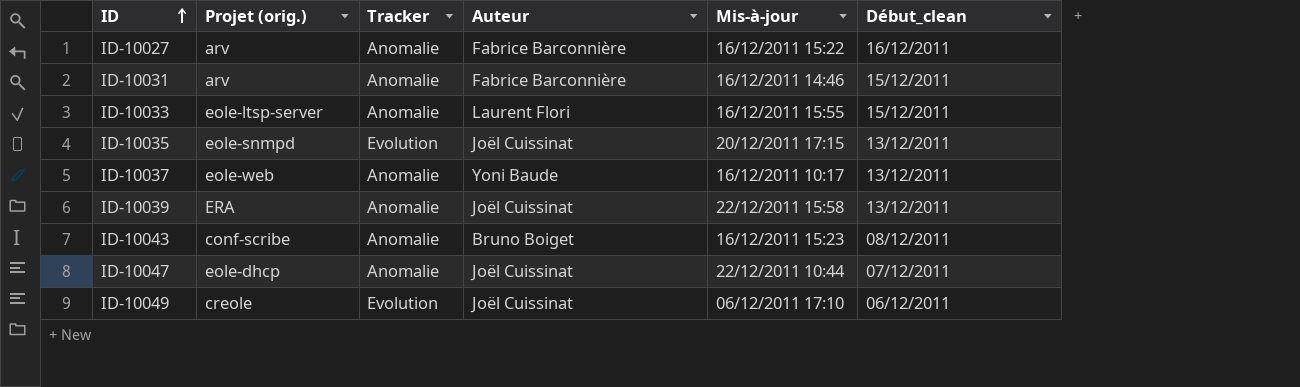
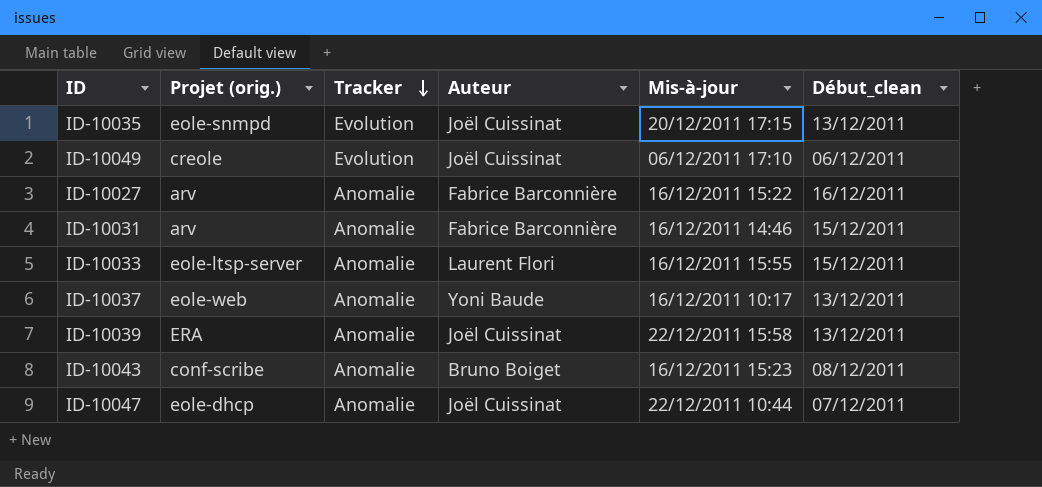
row order: ID ascending -> Tracker descending

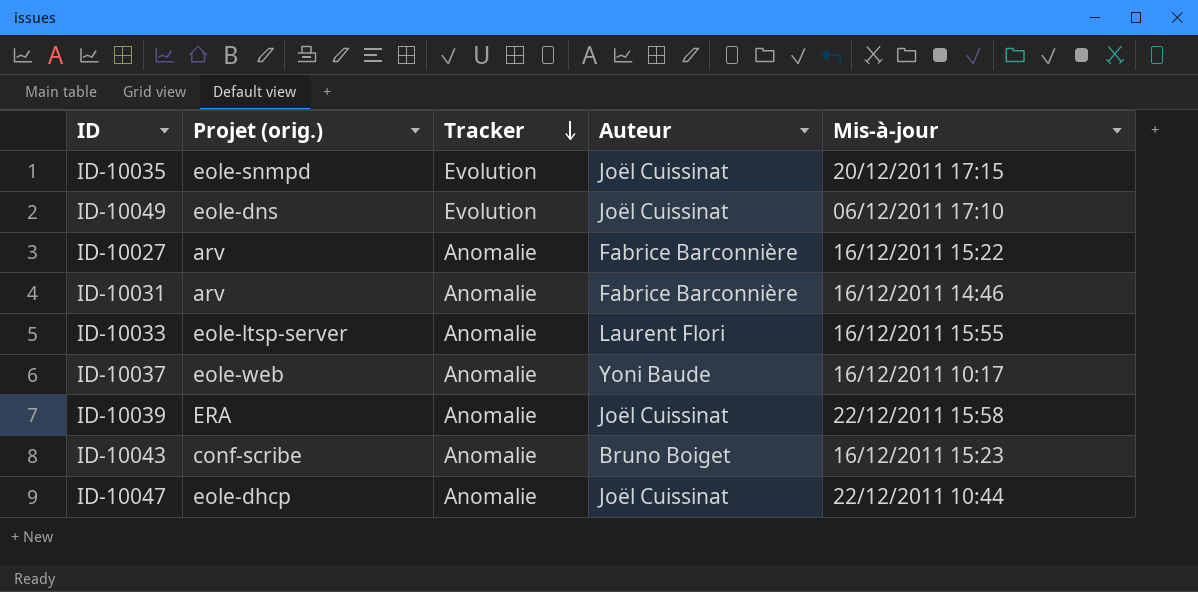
column Début_clean | position: 6 -> none
ID-10049 | Projet (orig.): creole -> eole-dns

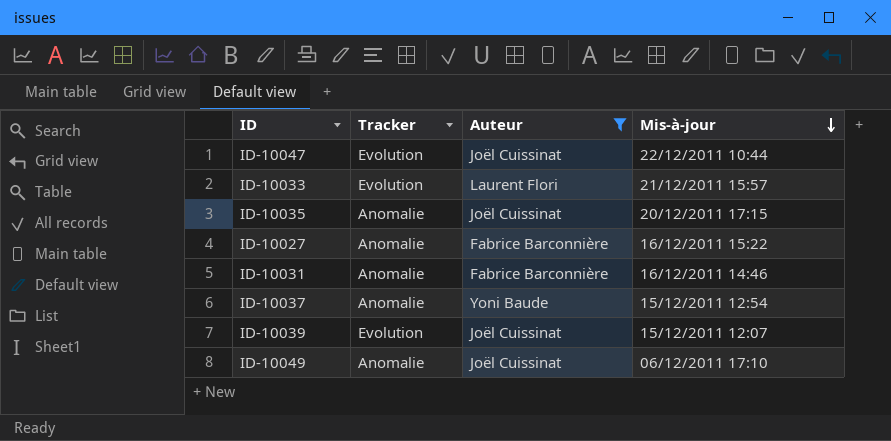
filter: none -> Auteur != Bruno Boiget
row order: Tracker descending -> Mis-à-jour descending
column Projet (orig.) | position: 2 -> none
ID-10047 | Tracker: Anomalie -> Evolution
ID-10033 | Tracker: Anomalie -> Evolution
ID-10033 | Mis-à-jour: 16/12/2011 15:55 -> 21/12/2011 15:57
ID-10035 | Tracker: Evolution -> Anomalie
ID-10037 | Mis-à-jour: 16/12/2011 10:17 -> 15/12/2011 12:54
ID-10039 | Tracker: Anomalie -> Evolution
ID-10039 | Mis-à-jour: 22/12/2011 15:58 -> 15/12/2011 12:07
ID-10049 | Tracker: Evolution -> Anomalie

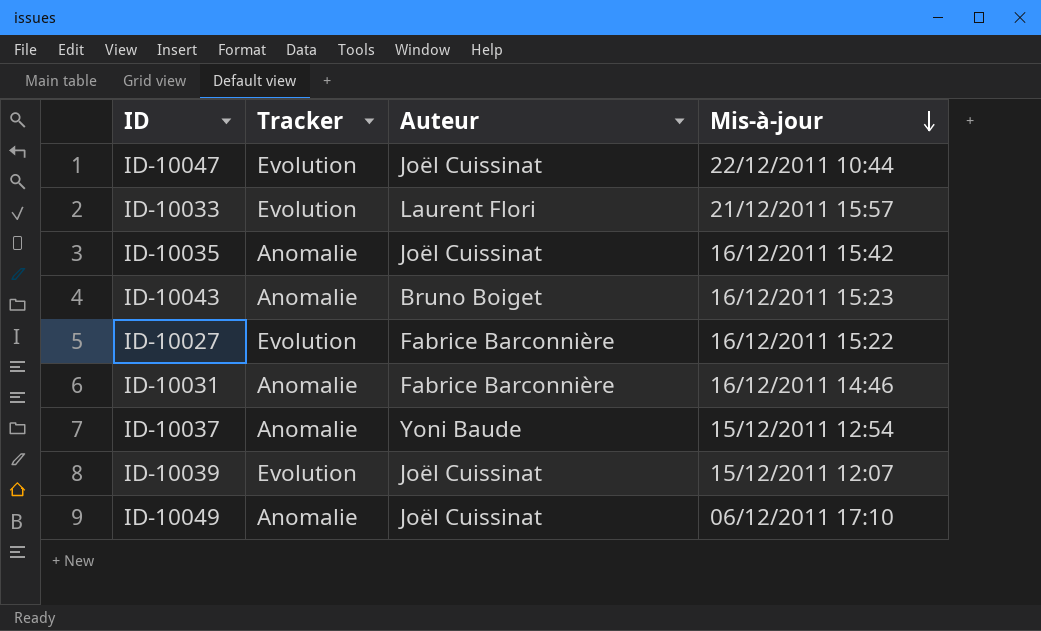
filter: Auteur != Bruno Boiget -> none
ID-10035 | Mis-à-jour: 20/12/2011 17:15 -> 16/12/2011 15:42
ID-10027 | Tracker: Anomalie -> Evolution

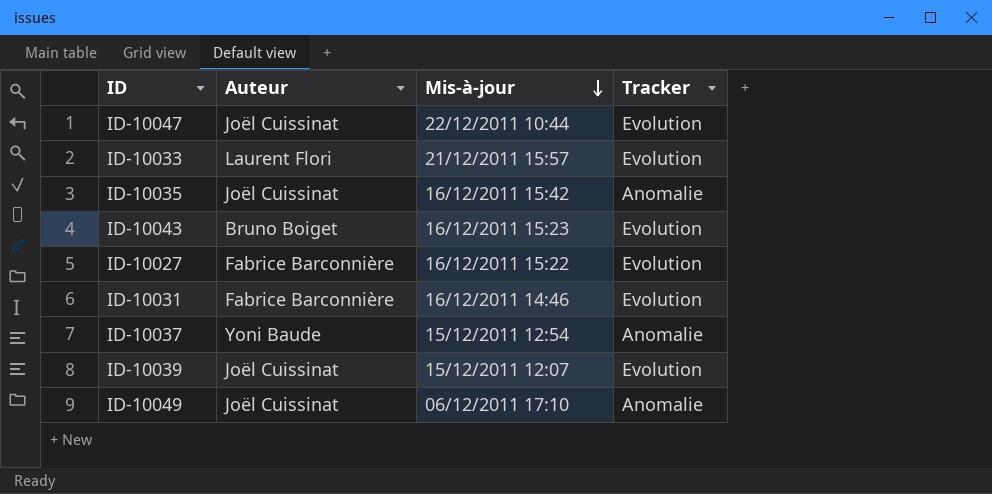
column Tracker | position: 2 -> 4
ID-10043 | Tracker: Anomalie -> Evolution
ID-10031 | Tracker: Anomalie -> Evolution

